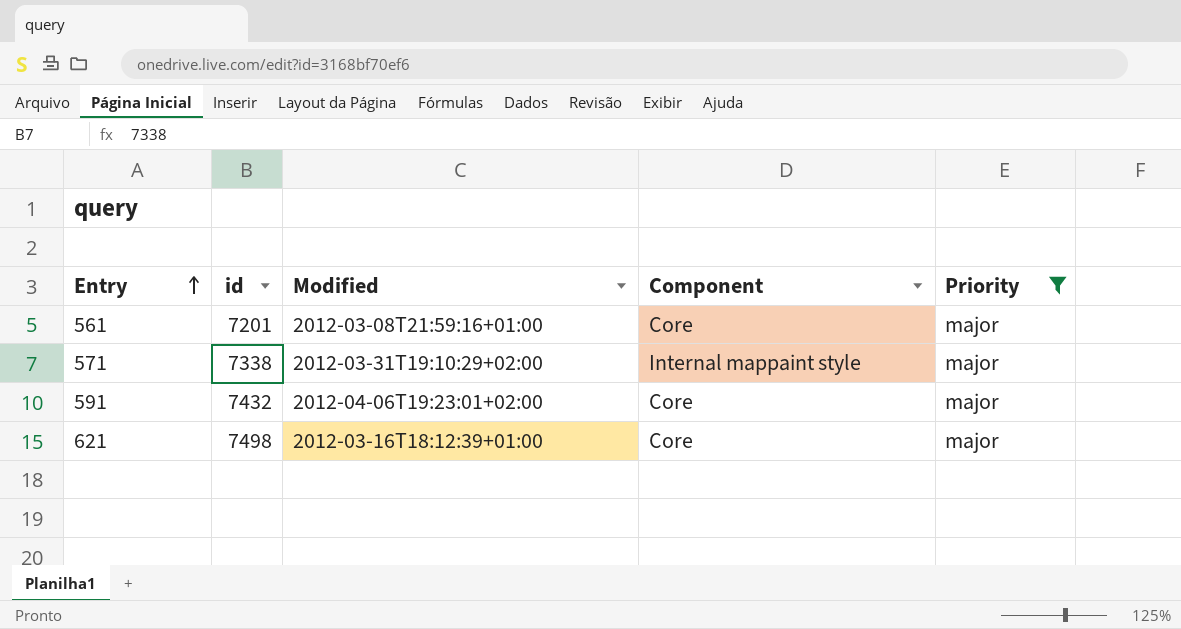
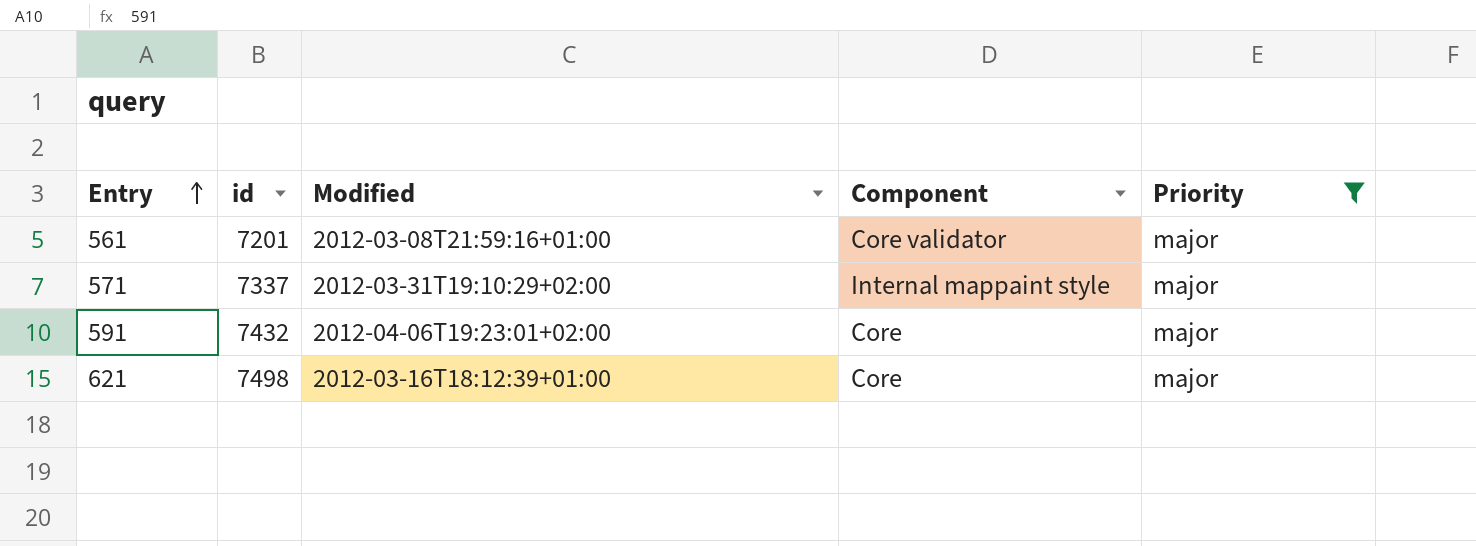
561 | Component: Core -> Core validator
571 | id: 7338 -> 7337

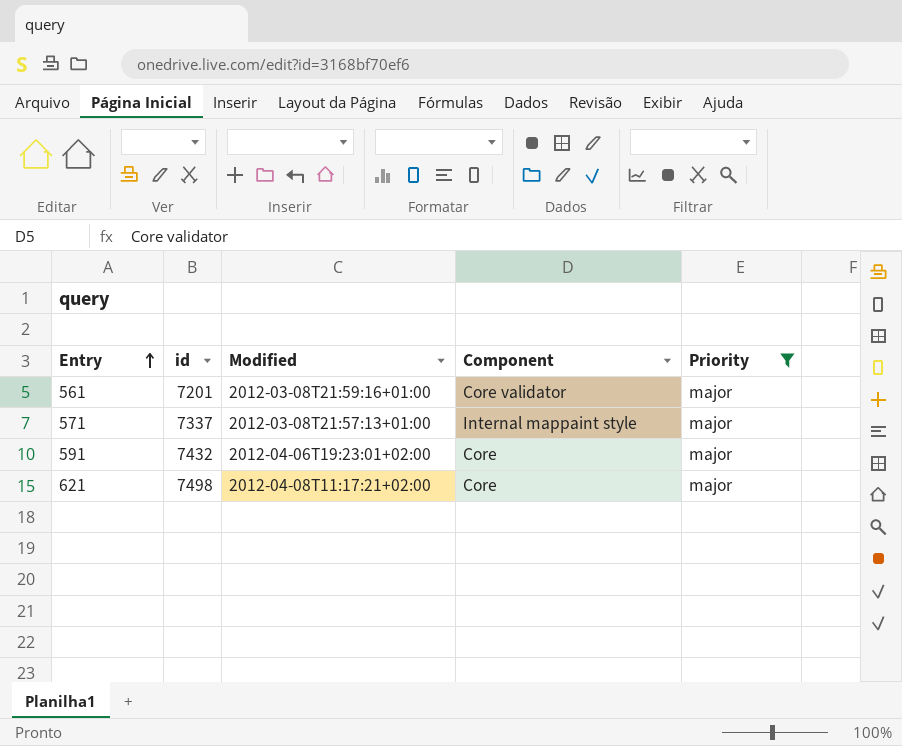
571 | Modified: 2012-03-31T19:10:29+02:00 -> 2012-03-08T21:57:13+01:00
621 | Modified: 2012-03-16T18:12:39+01:00 -> 2012-04-08T11:17:21+02:00

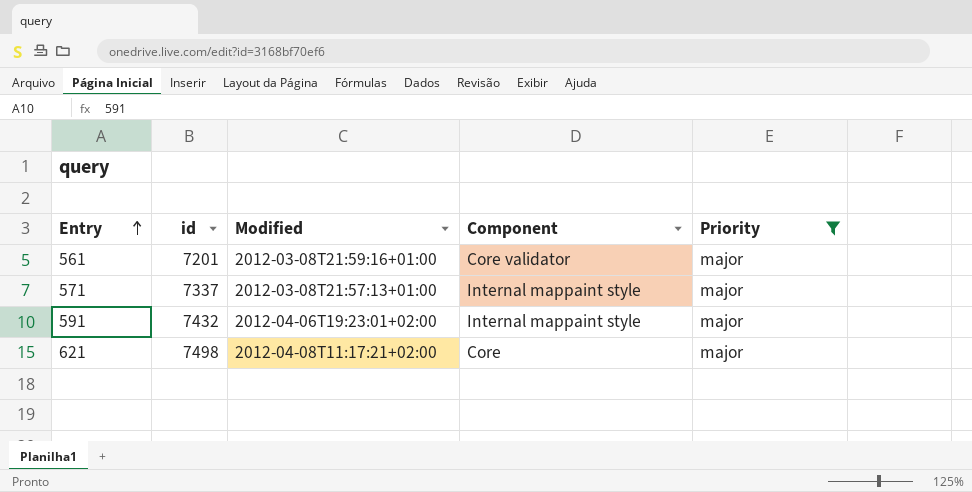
591 | Component: Core -> Internal mappaint style

